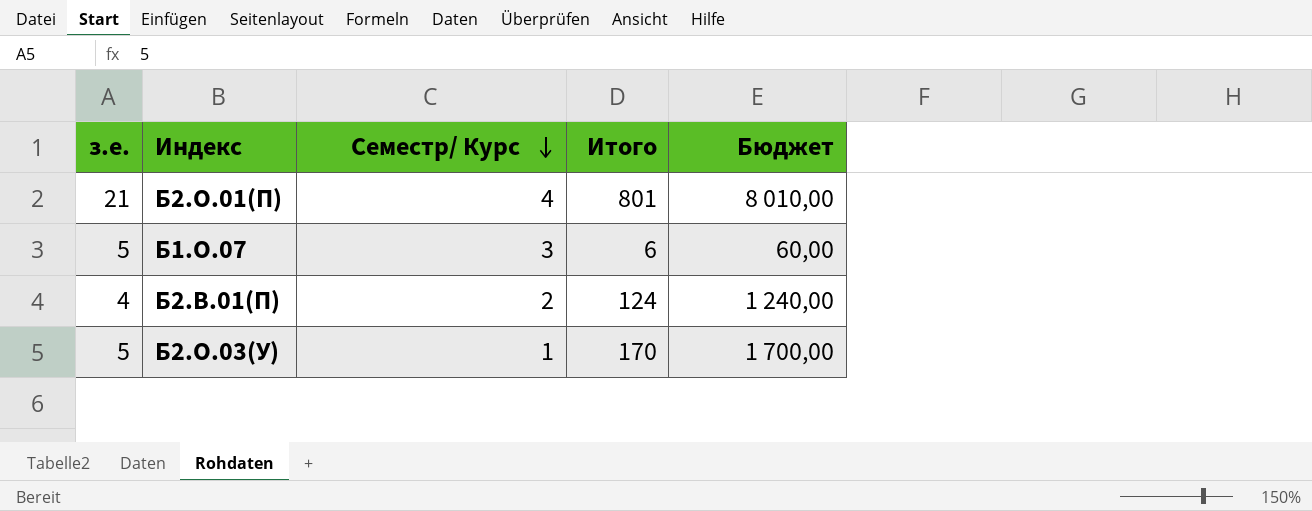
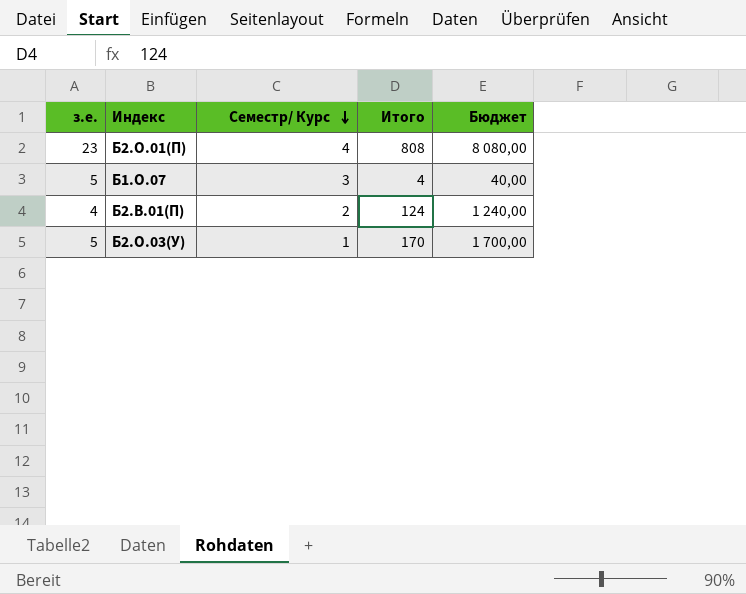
Б2.О.01(П) | з.е.: 21 -> 23
Б2.О.01(П) | Итого: 801 -> 808
Б2.О.01(П) | Бюджет: 8 010,00 -> 8 080,00
Б1.О.07 | Итого: 6 -> 4
Б1.О.07 | Бюджет: 60,00 -> 40,00

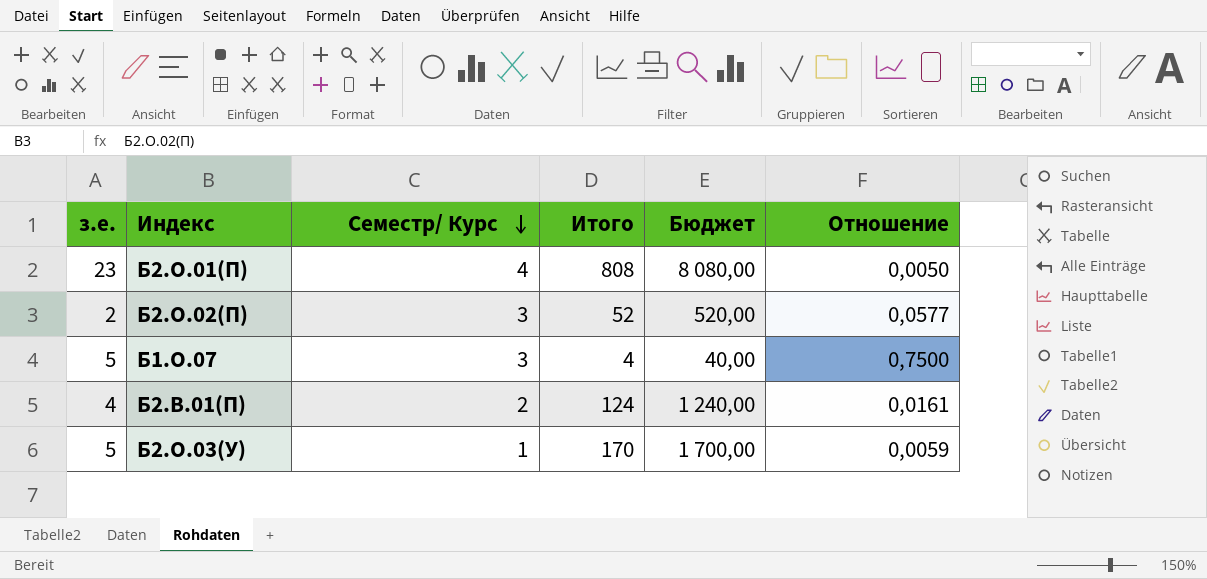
column Отношение | formula: none -> [Семестр/ Курс] / [Итого]
row Б2.О.02(П): none -> 2 | 3 | 52 | 520,00 | 0,0577

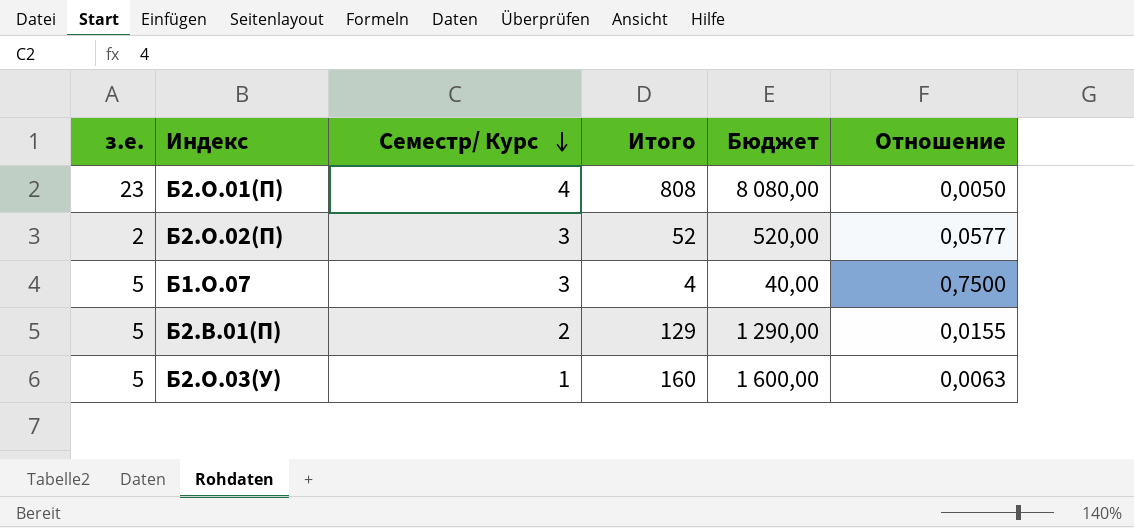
Б2.В.01(П) | з.е.: 4 -> 5
Б2.В.01(П) | Итого: 124 -> 129
Б2.В.01(П) | Бюджет: 1 240,00 -> 1 290,00
Б2.В.01(П) | Отношение: 0,0161 -> 0,0155
Б2.О.03(У) | Итого: 170 -> 160
Б2.О.03(У) | Бюджет: 1 700,00 -> 1 600,00
Б2.О.03(У) | Отношение: 0,0059 -> 0,0063

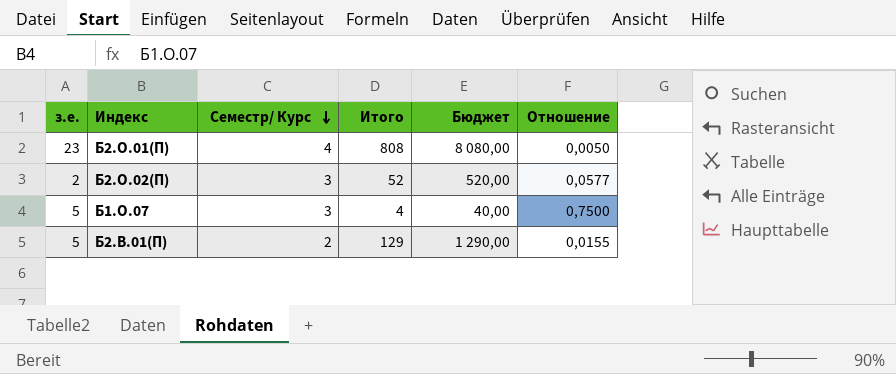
row Б2.О.03(У): 5 | 1 | 160 | 1 600,00 | 0,0063 -> none

